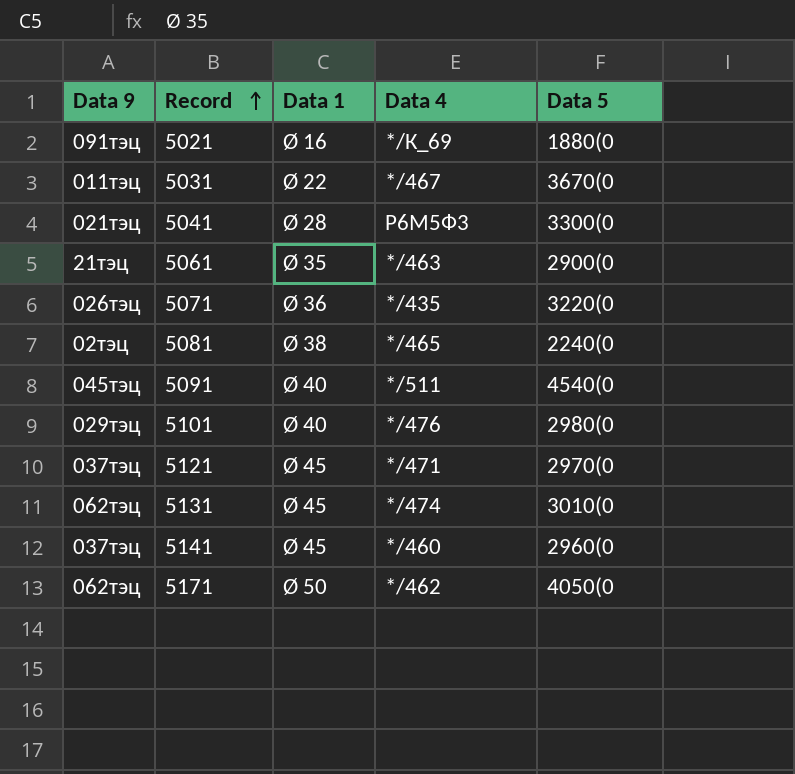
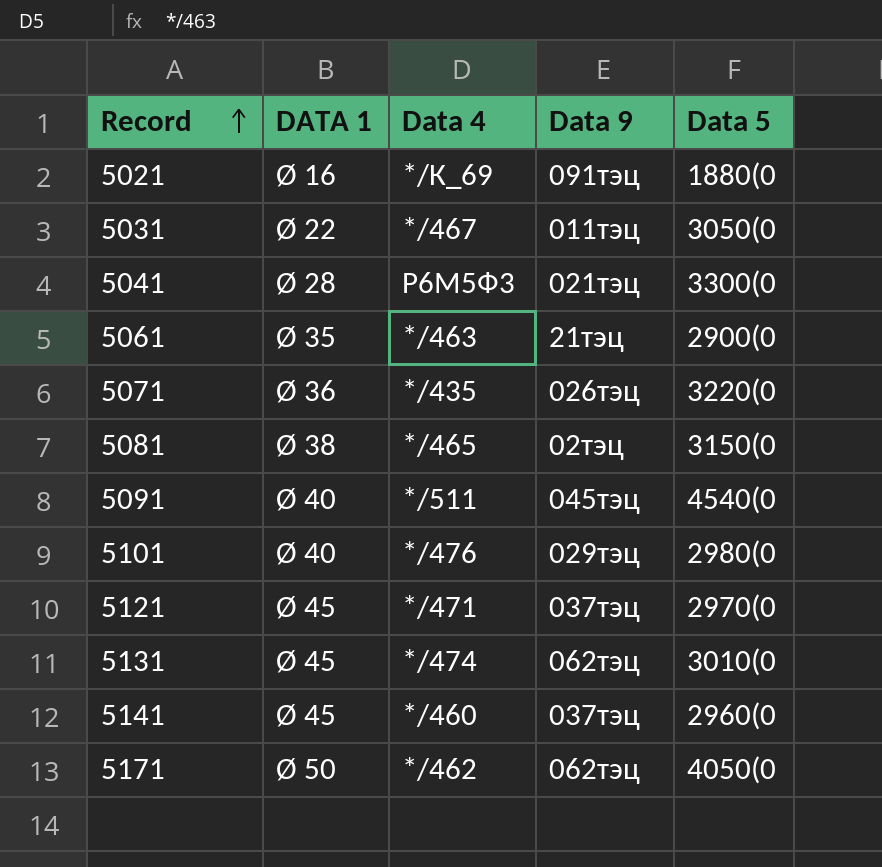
column name: Data 1 -> DATA 1
column Data 9 | position: 1 -> 4
5031 | Data 5: 3670(0 -> 3050(0
5081 | Data 5: 2240(0 -> 3150(0

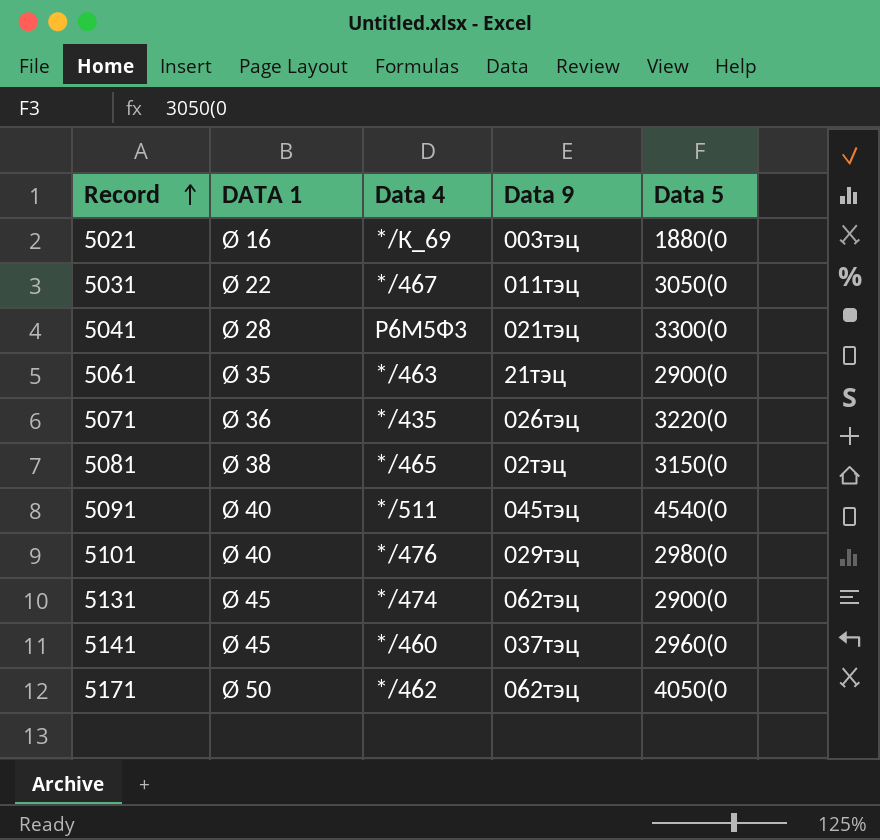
row 5121: Ø 45 | */471 | 037тэц | 2970(0 -> none
5021 | Data 9: 091тэц -> 003тэц
5131 | Data 5: 3010(0 -> 2900(0

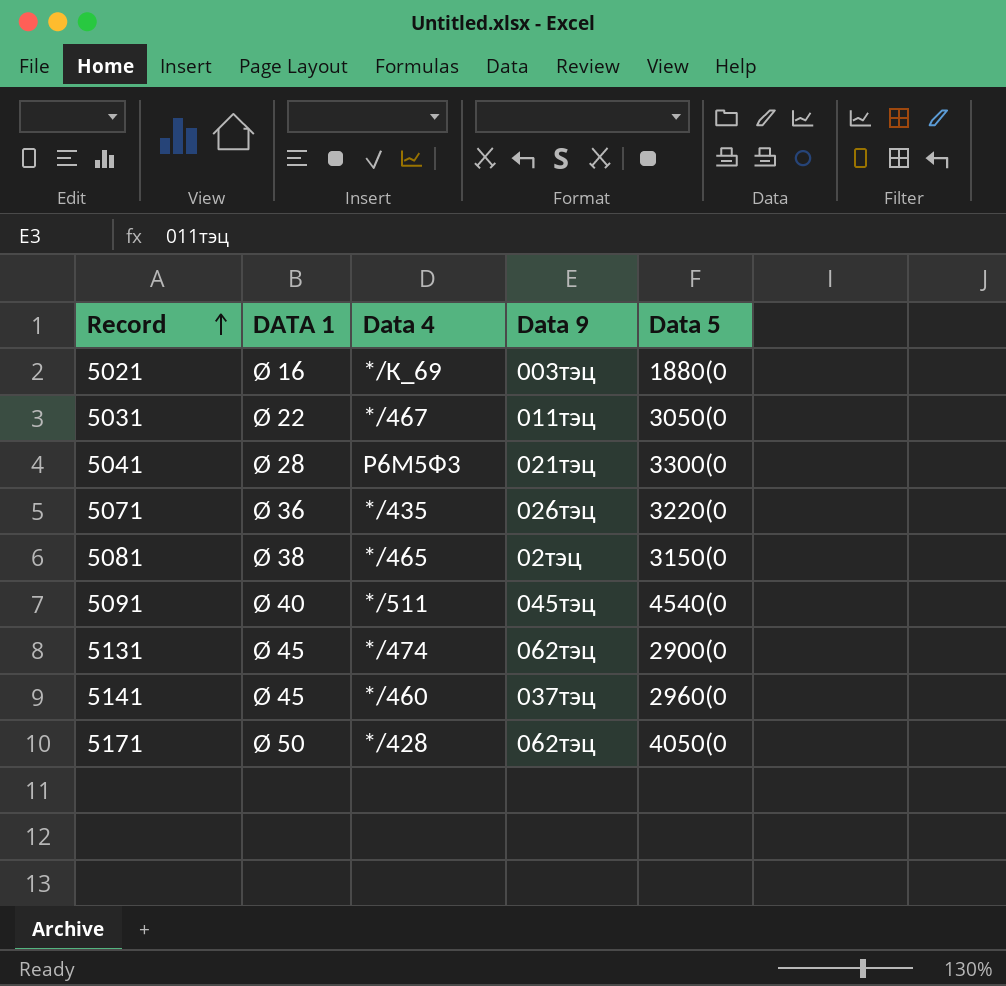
row 5061: Ø 35 | */463 | 21тэц | 2900(0 -> none
row 5101: Ø 40 | */476 | 029тэц | 2980(0 -> none
5171 | Data 4: */462 -> */428

